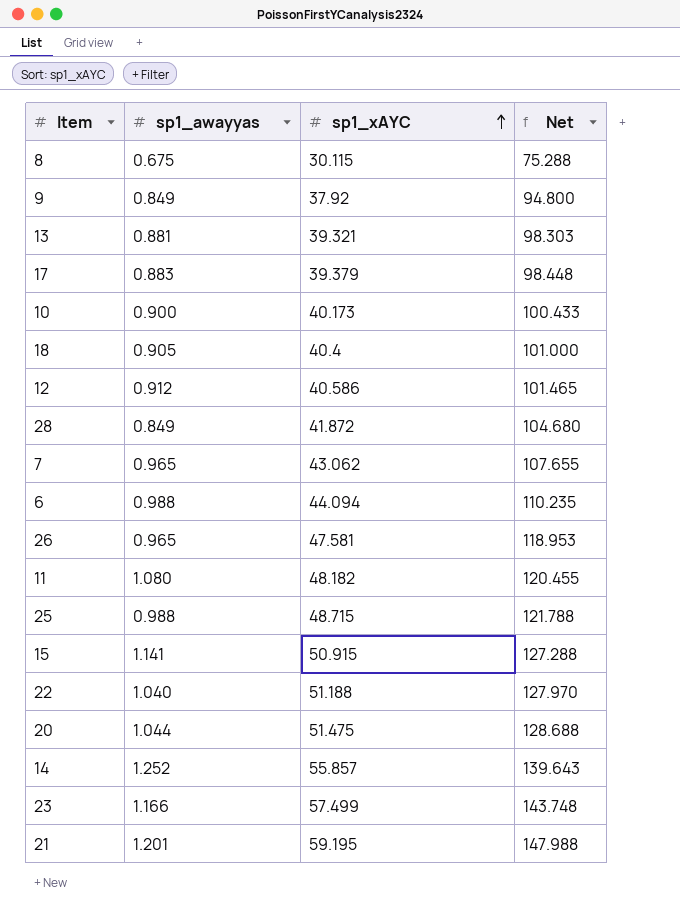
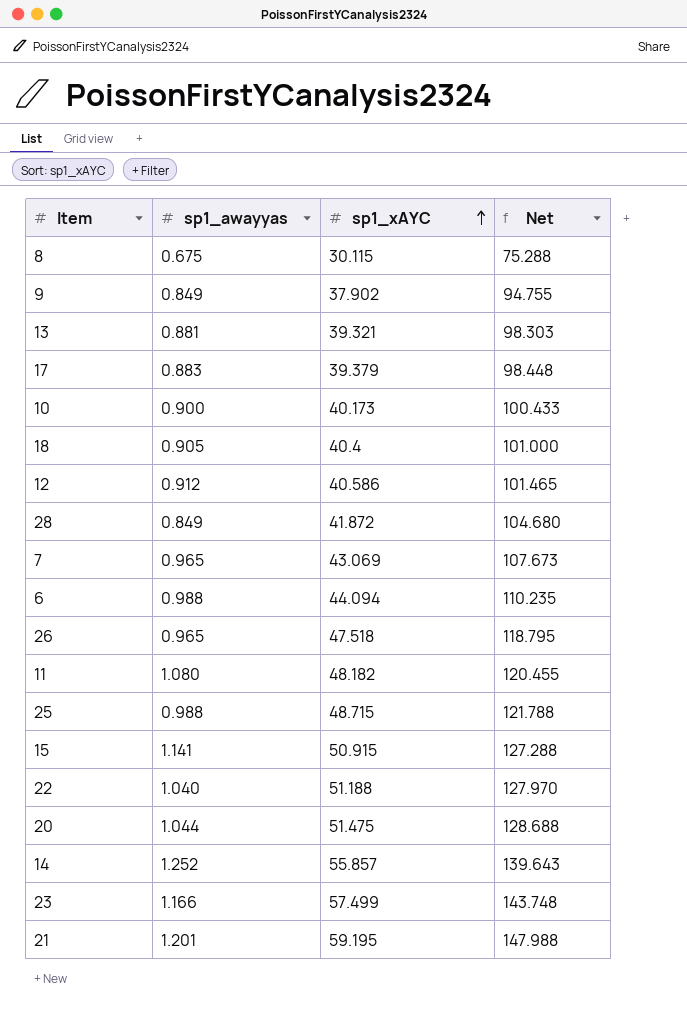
9 | sp1_xAYC: 37.92 -> 37.902
9 | Net: 94.800 -> 94.755
7 | sp1_xAYC: 43.062 -> 43.069
7 | Net: 107.655 -> 107.673
26 | sp1_xAYC: 47.581 -> 47.518
26 | Net: 118.953 -> 118.795

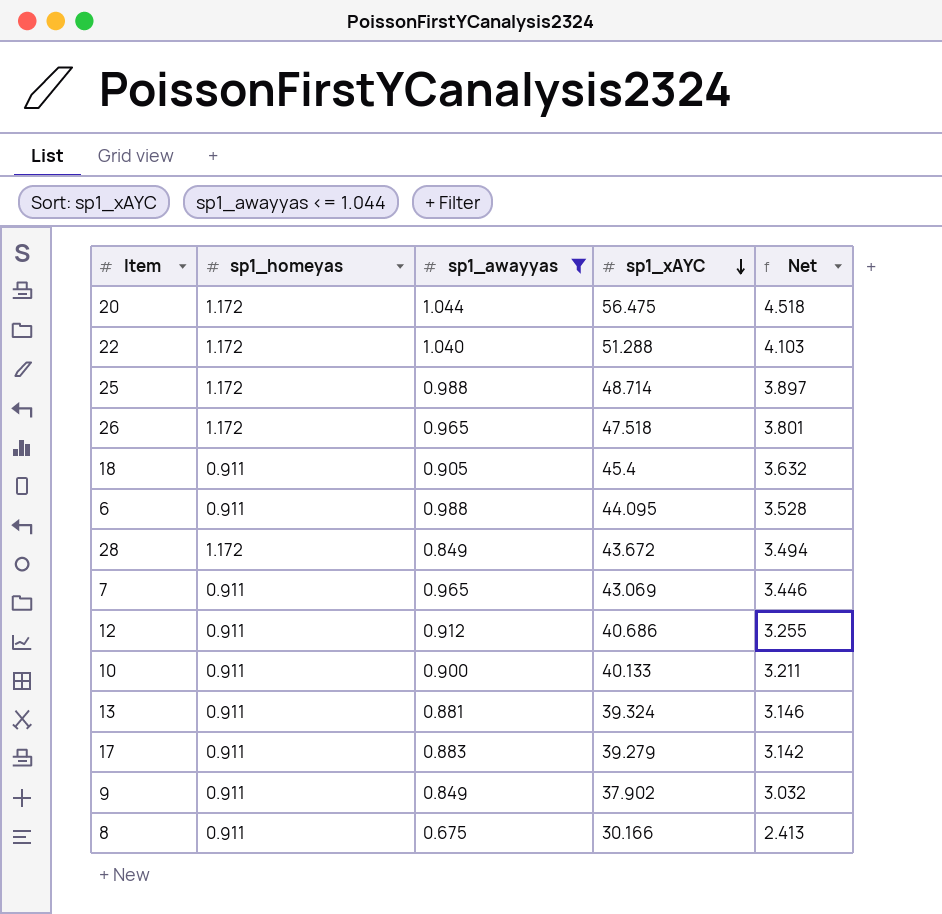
filter: none -> sp1_awayyas <= 1.044
row order: sp1_xAYC ascending -> sp1_xAYC descending
column sp1_homeyas | position: none -> 2
column Net | formula: [sp1_xAYC] * 2.5 -> [sp1_xAYC] * 0.08
20 | sp1_xAYC: 51.475 -> 56.475
22 | sp1_xAYC: 51.188 -> 51.288
25 | sp1_xAYC: 48.715 -> 48.714
18 | sp1_xAYC: 40.4 -> 45.4
6 | sp1_xAYC: 44.094 -> 44.095
28 | sp1_xAYC: 41.872 -> 43.672
12 | sp1_xAYC: 40.586 -> 40.686
10 | sp1_xAYC: 40.173 -> 40.133
13 | sp1_xAYC: 39.321 -> 39.324
17 | sp1_xAYC: 39.379 -> 39.279
8 | sp1_xAYC: 30.115 -> 30.166

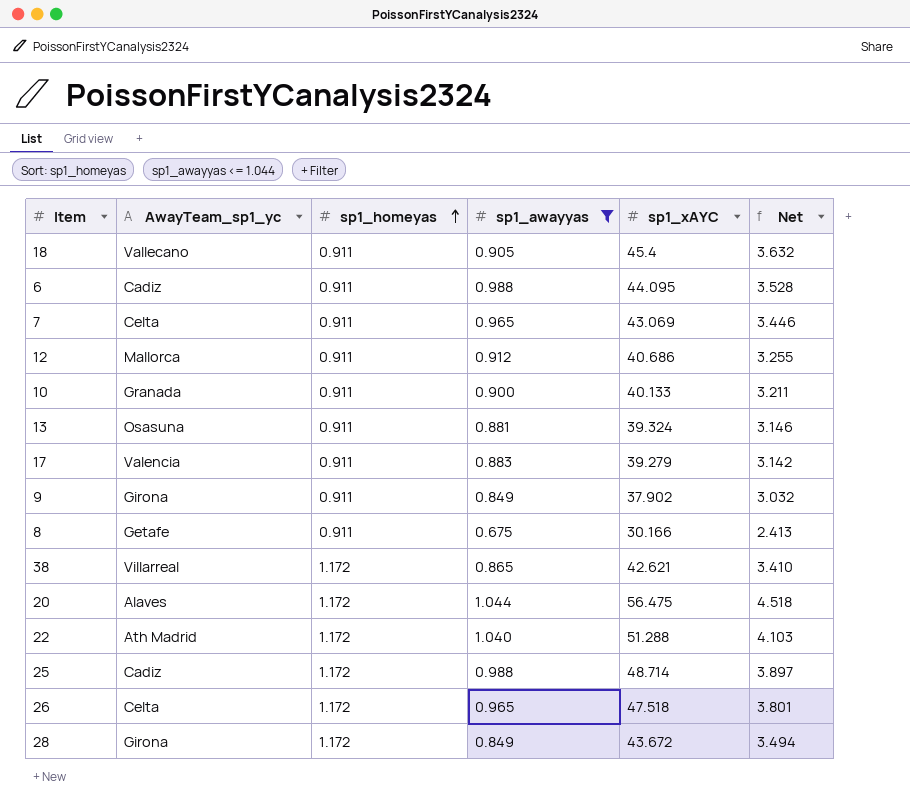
row order: sp1_xAYC descending -> sp1_homeyas ascending
column AwayTeam_sp1_yc | position: none -> 2
row 38: none -> Villarreal | 1.172 | 0.865 | 42.621 | 3.410

